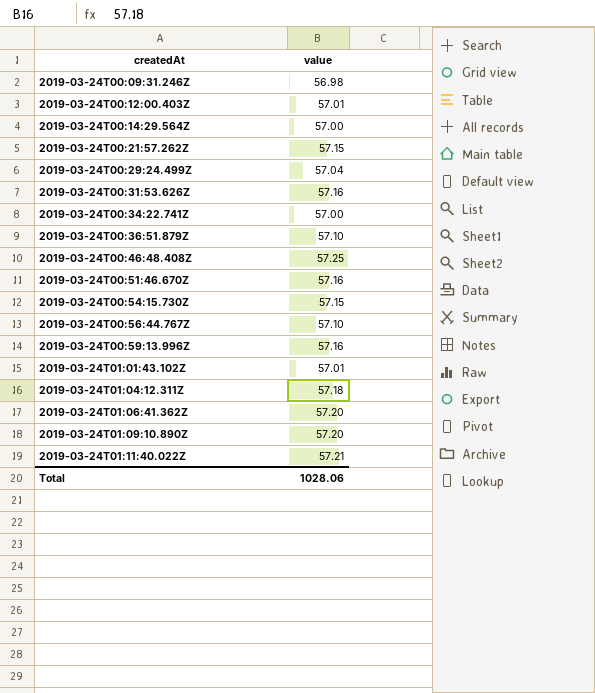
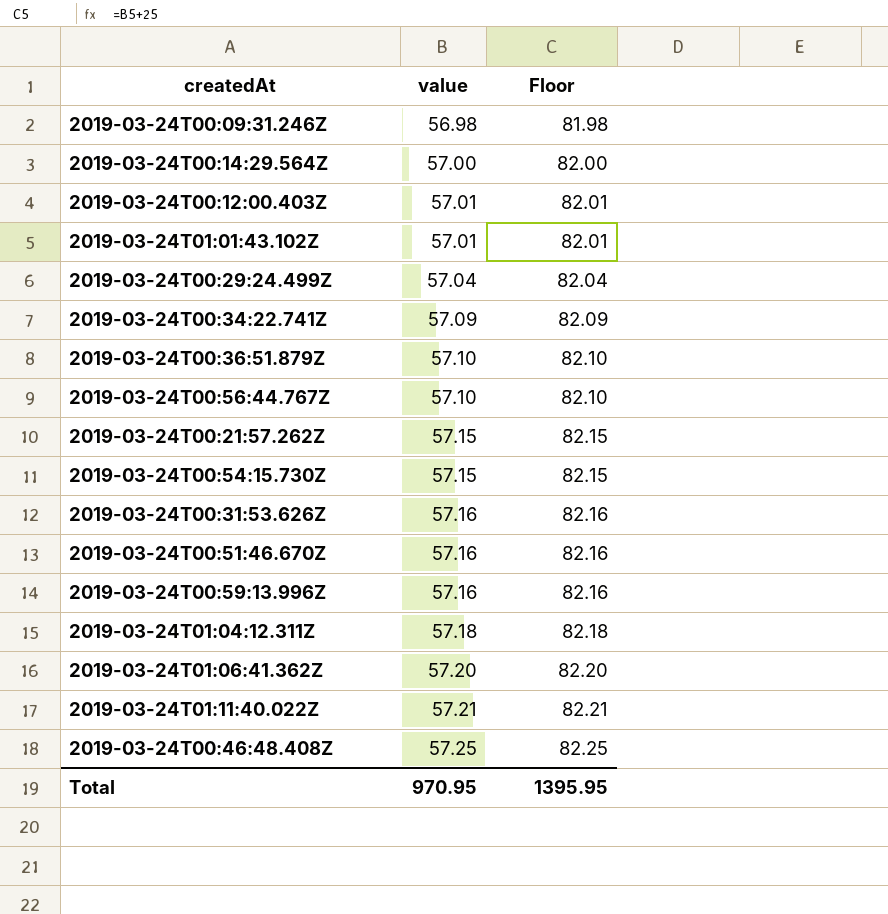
row order: createdAt ascending -> value ascending
column Floor | formula: none -> [value] + 25
row 2019-03-24T01:09:10.890Z: 57.20 -> none
2019-03-24T00:34:22.741Z | value: 57.00 -> 57.09
Total | value: 1028.06 -> 970.95

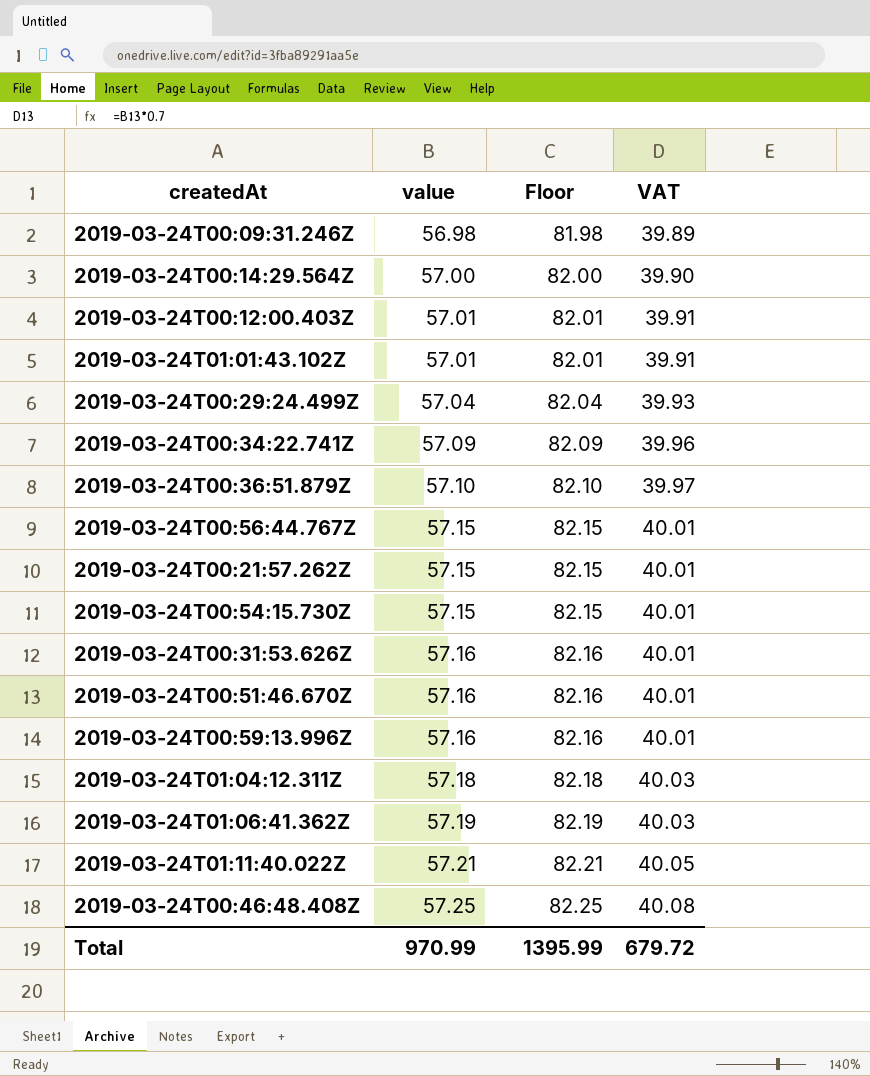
column VAT | formula: none -> [value] * 0.7
2019-03-24T00:56:44.767Z | value: 57.10 -> 57.15
2019-03-24T00:56:44.767Z | Floor: 82.10 -> 82.15
2019-03-24T01:06:41.362Z | value: 57.20 -> 57.19
2019-03-24T01:06:41.362Z | Floor: 82.20 -> 82.19
Total | value: 970.95 -> 970.99
Total | Floor: 1395.95 -> 1395.99

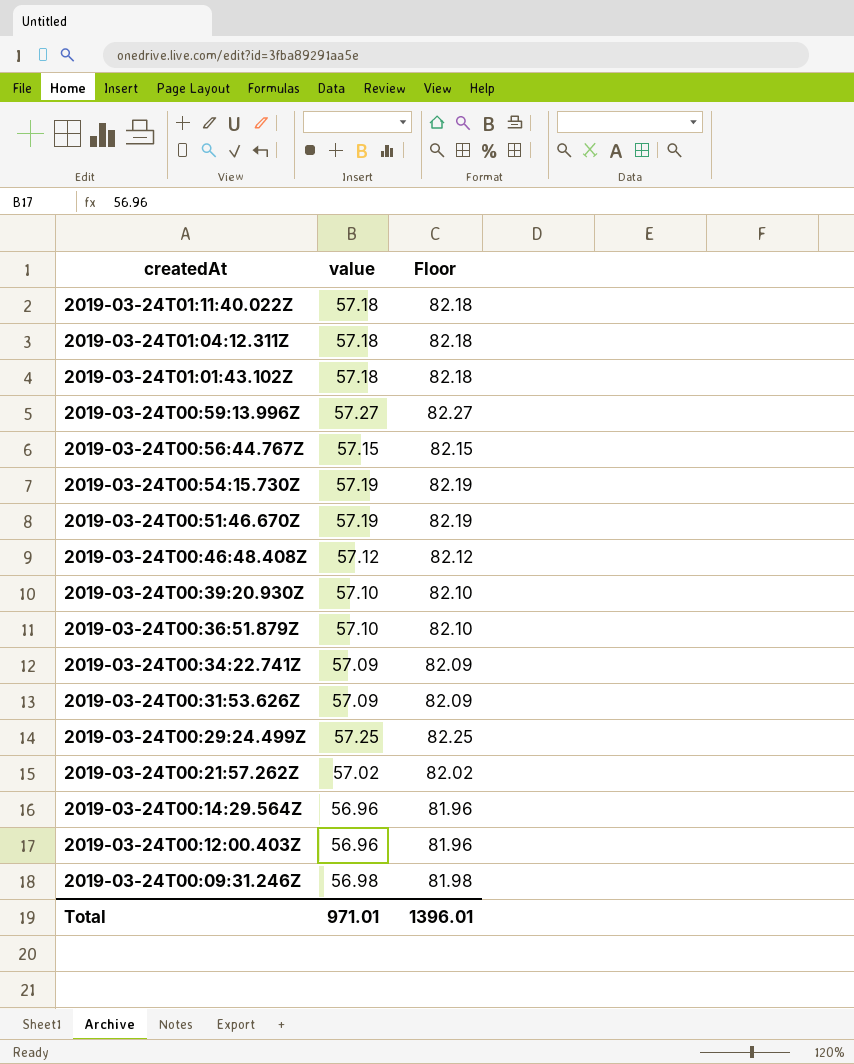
row order: value ascending -> createdAt descending
column VAT | formula: [value] * 0.7 -> none
row 2019-03-24T01:06:41.362Z: 57.19 | 82.19 | 40.03 -> none
2019-03-24T01:11:40.022Z | value: 57.21 -> 57.18
2019-03-24T01:11:40.022Z | Floor: 82.21 -> 82.18
2019-03-24T01:01:43.102Z | value: 57.01 -> 57.18
2019-03-24T01:01:43.102Z | Floor: 82.01 -> 82.18
2019-03-24T00:59:13.996Z | value: 57.16 -> 57.27
2019-03-24T00:59:13.996Z | Floor: 82.16 -> 82.27
2019-03-24T00:54:15.730Z | value: 57.15 -> 57.19
2019-03-24T00:54:15.730Z | Floor: 82.15 -> 82.19
2019-03-24T00:51:46.670Z | value: 57.16 -> 57.19
2019-03-24T00:51:46.670Z | Floor: 82.16 -> 82.19
2019-03-24T00:46:48.408Z | value: 57.25 -> 57.12
2019-03-24T00:46:48.408Z | Floor: 82.25 -> 82.12
row 2019-03-24T00:39:20.930Z: none -> 57.10 | 82.10
2019-03-24T00:31:53.626Z | value: 57.16 -> 57.09
2019-03-24T00:31:53.626Z | Floor: 82.16 -> 82.09
2019-03-24T00:29:24.499Z | value: 57.04 -> 57.25
2019-03-24T00:29:24.499Z | Floor: 82.04 -> 82.25
2019-03-24T00:21:57.262Z | value: 57.15 -> 57.02
2019-03-24T00:21:57.262Z | Floor: 82.15 -> 82.02
2019-03-24T00:14:29.564Z | value: 57.00 -> 56.96
2019-03-24T00:14:29.564Z | Floor: 82.00 -> 81.96
2019-03-24T00:12:00.403Z | value: 57.01 -> 56.96
2019-03-24T00:12:00.403Z | Floor: 82.01 -> 81.96
Total | value: 970.99 -> 971.01
Total | Floor: 1395.99 -> 1396.01

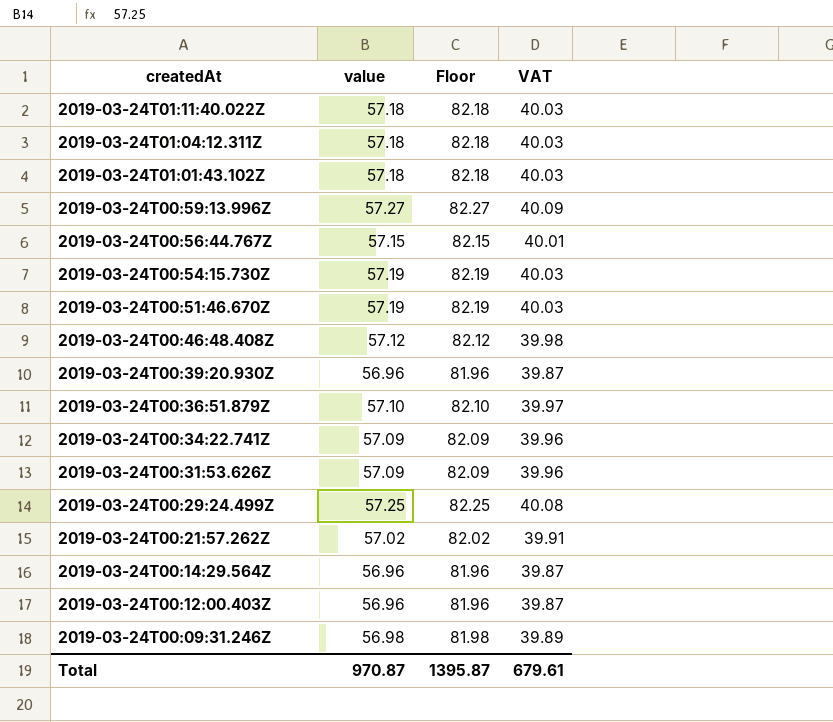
column VAT | formula: none -> [value] * 0.7
2019-03-24T00:39:20.930Z | value: 57.10 -> 56.96
2019-03-24T00:39:20.930Z | Floor: 82.10 -> 81.96
Total | value: 971.01 -> 970.87
Total | Floor: 1396.01 -> 1395.87

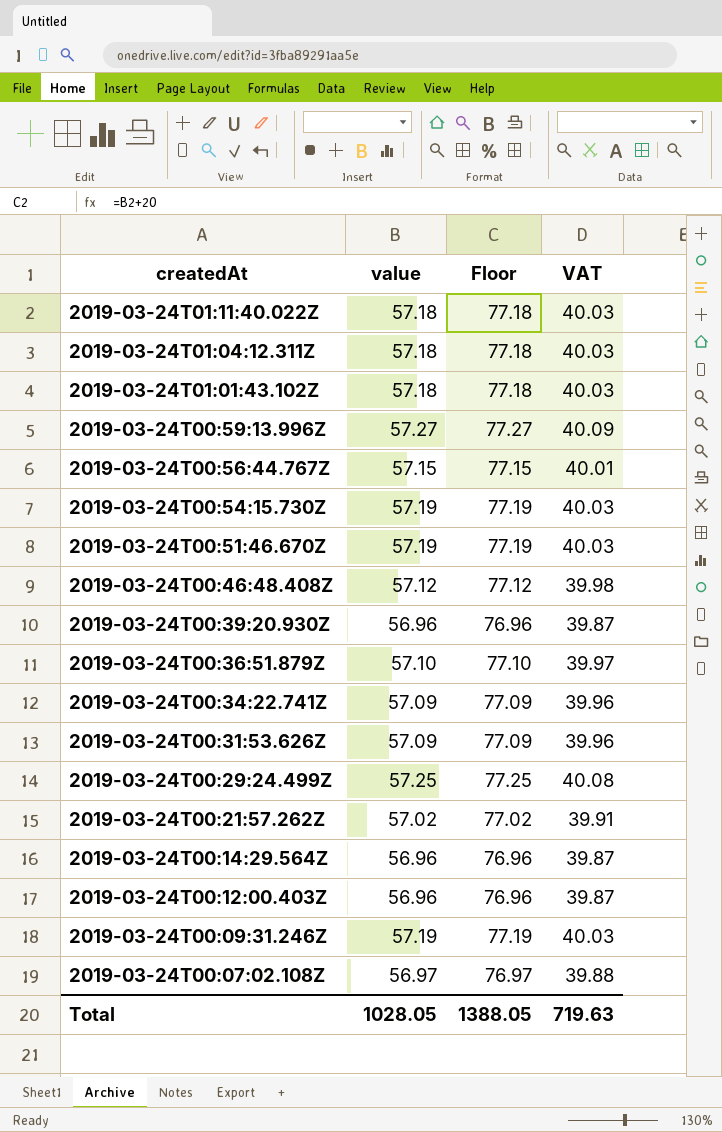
column Floor | formula: [value] + 25 -> [value] + 20
2019-03-24T00:09:31.246Z | value: 56.98 -> 57.19
2019-03-24T00:09:31.246Z | VAT: 39.89 -> 40.03
row 2019-03-24T00:07:02.108Z: none -> 56.97 | 76.97 | 39.88
Total | value: 970.87 -> 1028.05
Total | Floor: 1395.87 -> 1388.05
Total | VAT: 679.61 -> 719.63

